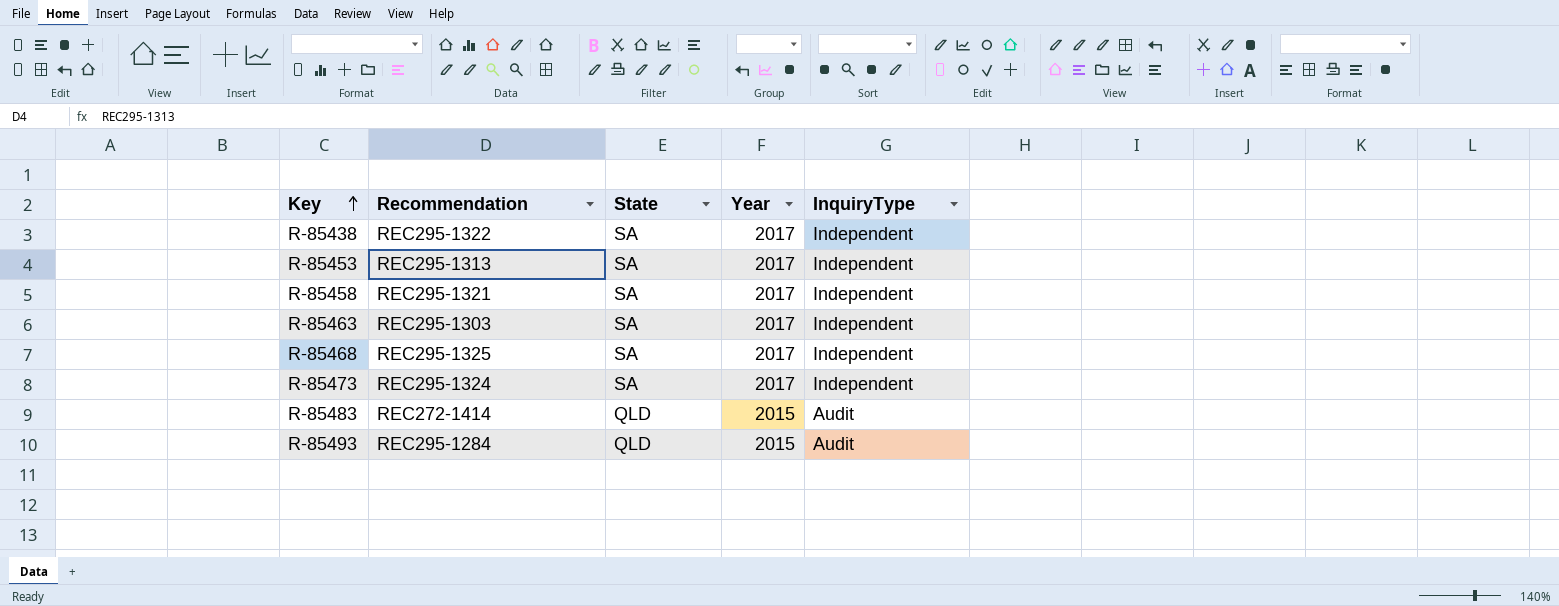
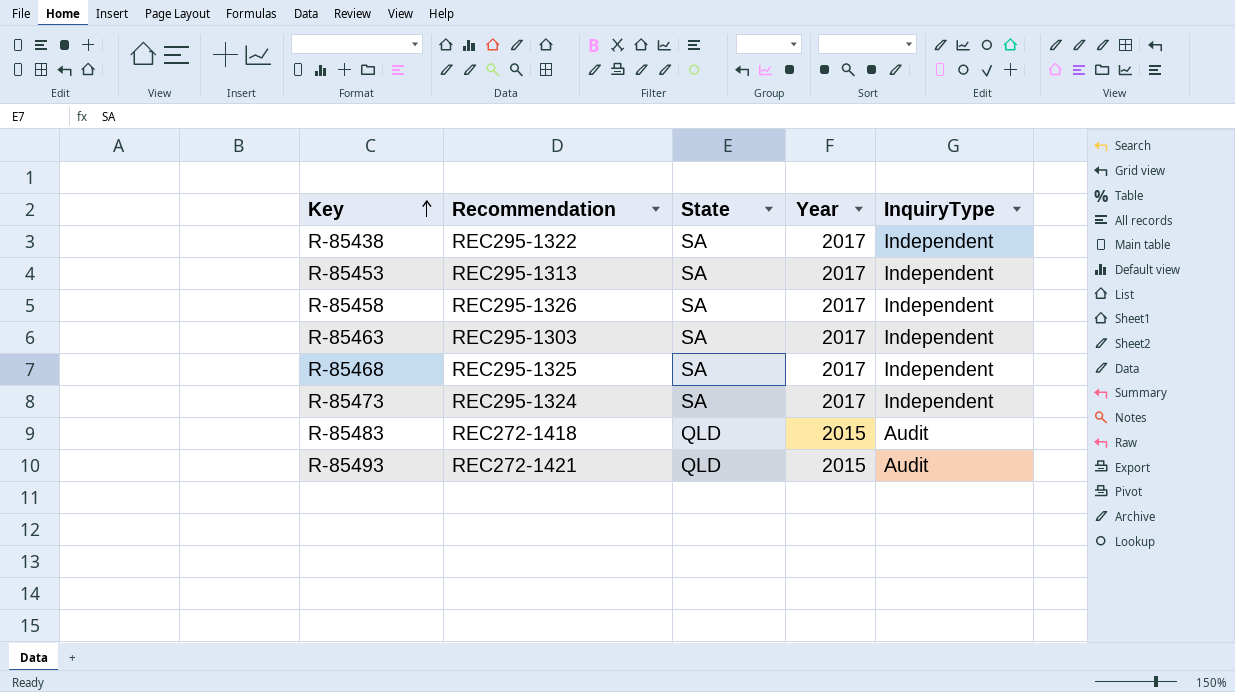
R-85458 | Recommendation: REC295-1321 -> REC295-1326
R-85483 | Recommendation: REC272-1414 -> REC272-1418
R-85493 | Recommendation: REC295-1284 -> REC272-1421

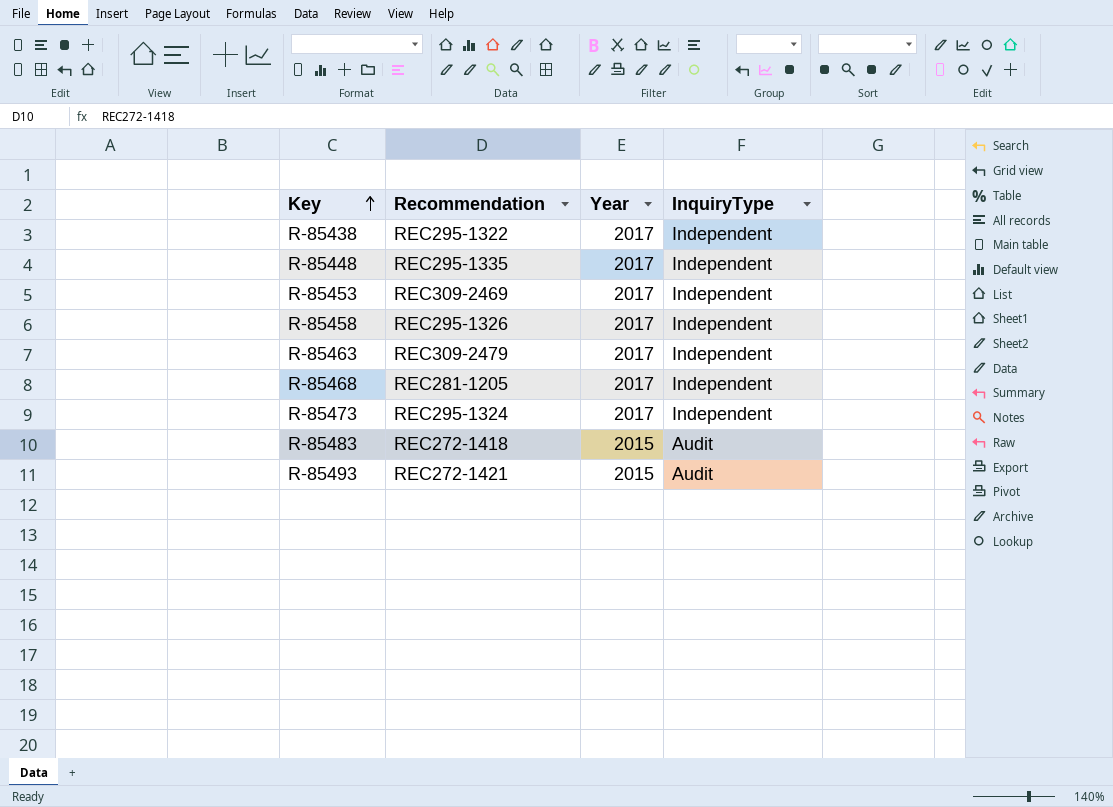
column State | position: 3 -> none
row R-85448: none -> REC295-1335 | 2017 | Independent
R-85453 | Recommendation: REC295-1313 -> REC309-2469
R-85463 | Recommendation: REC295-1303 -> REC309-2479
R-85468 | Recommendation: REC295-1325 -> REC281-1205

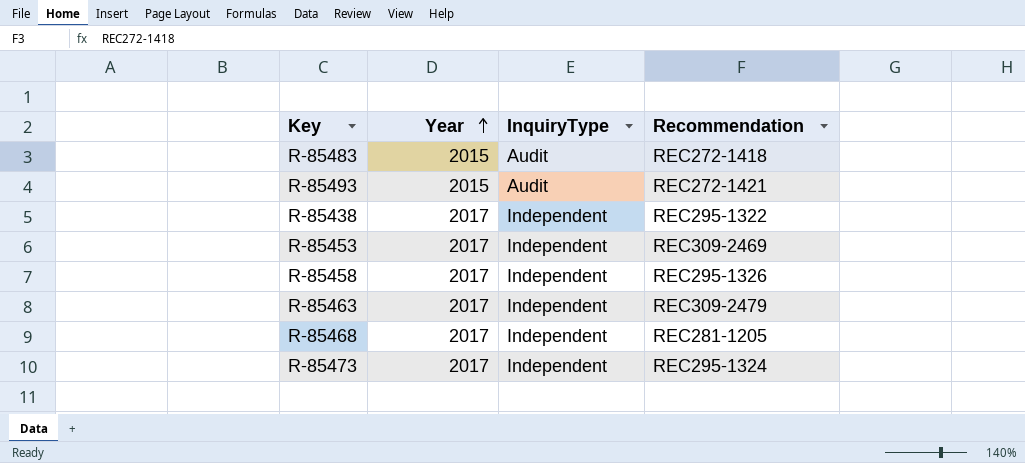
row order: Key ascending -> Year ascending
column Recommendation | position: 2 -> 4
row R-85448: REC295-1335 | 2017 | Independent -> none

